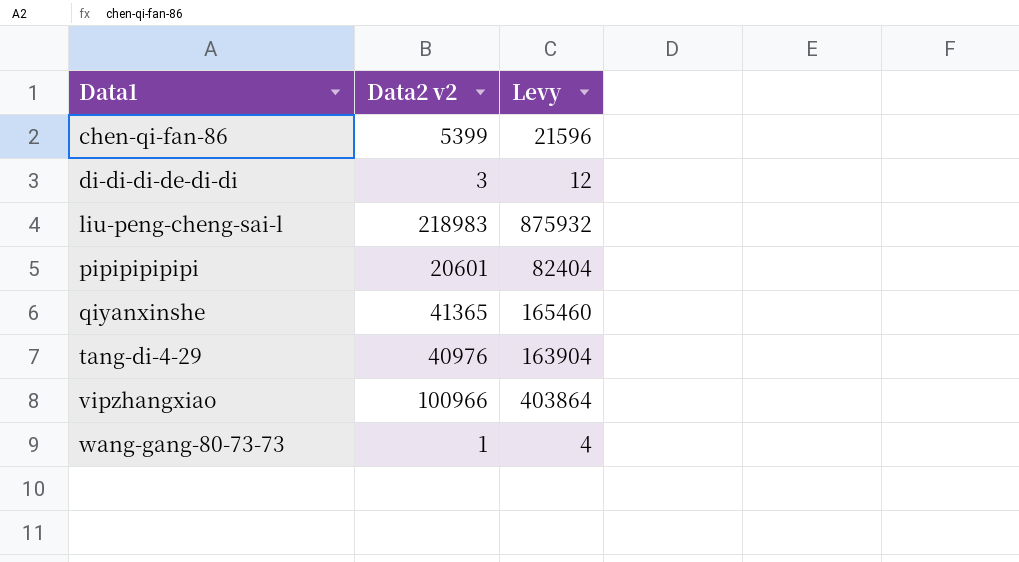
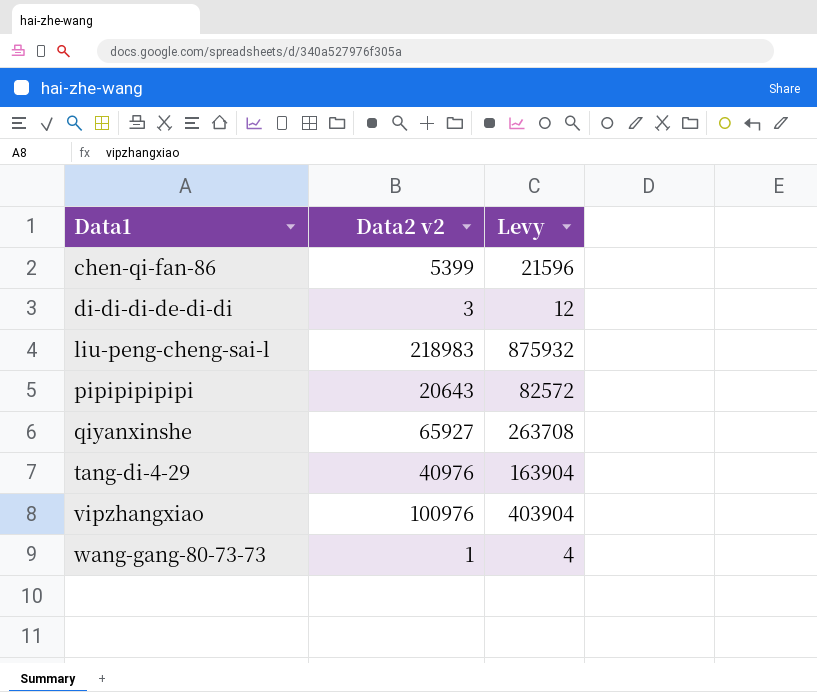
pipipipipipi | Data2 v2: 20601 -> 20643
pipipipipipi | Levy: 82404 -> 82572
qiyanxinshe | Data2 v2: 41365 -> 65927
qiyanxinshe | Levy: 165460 -> 263708
vipzhangxiao | Data2 v2: 100966 -> 100976
vipzhangxiao | Levy: 403864 -> 403904

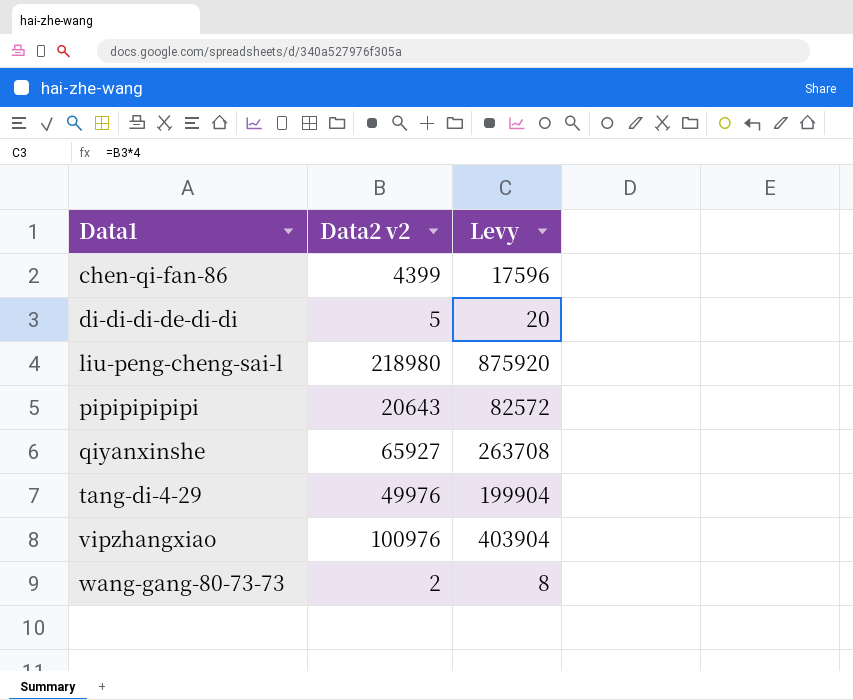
chen-qi-fan-86 | Data2 v2: 5399 -> 4399
chen-qi-fan-86 | Levy: 21596 -> 17596
di-di-di-de-di-di | Data2 v2: 3 -> 5
di-di-di-de-di-di | Levy: 12 -> 20
liu-peng-cheng-sai-l | Data2 v2: 218983 -> 218980
liu-peng-cheng-sai-l | Levy: 875932 -> 875920
tang-di-4-29 | Data2 v2: 40976 -> 49976
tang-di-4-29 | Levy: 163904 -> 199904
wang-gang-80-73-73 | Data2 v2: 1 -> 2
wang-gang-80-73-73 | Levy: 4 -> 8

